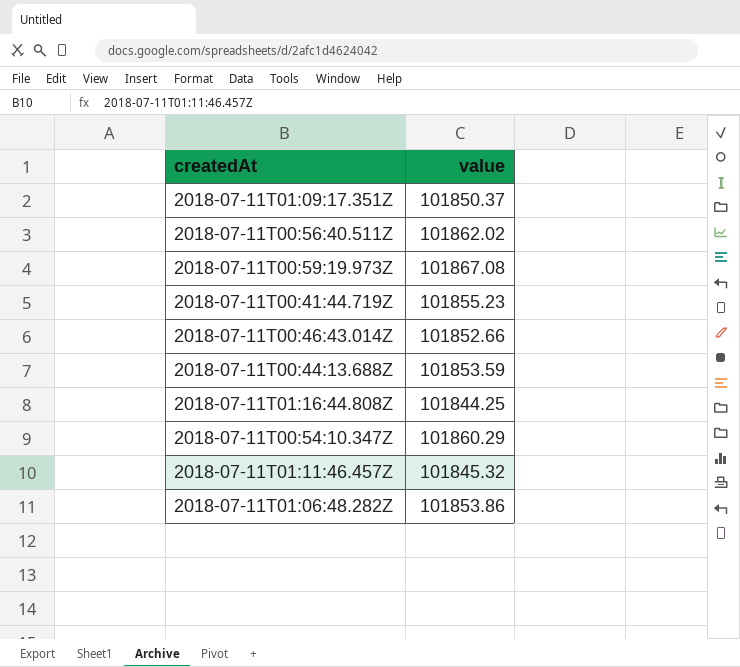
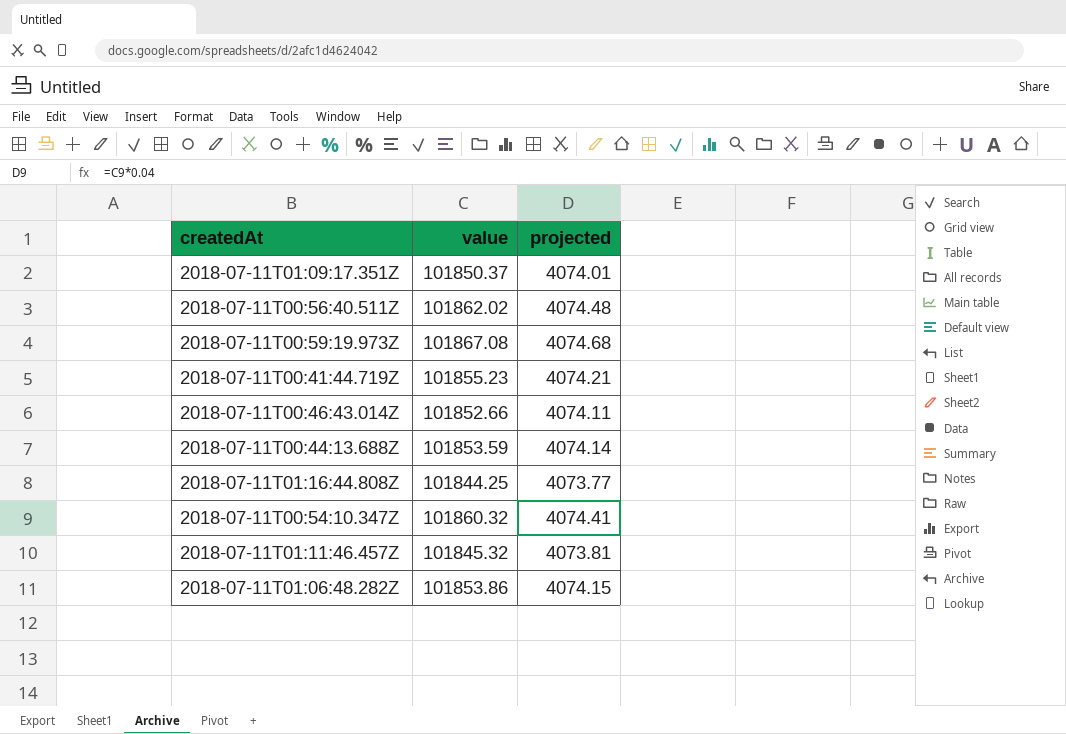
column projected | formula: none -> [value] * 0.04
2018-07-11T00:54:10.347Z | value: 101860.29 -> 101860.32

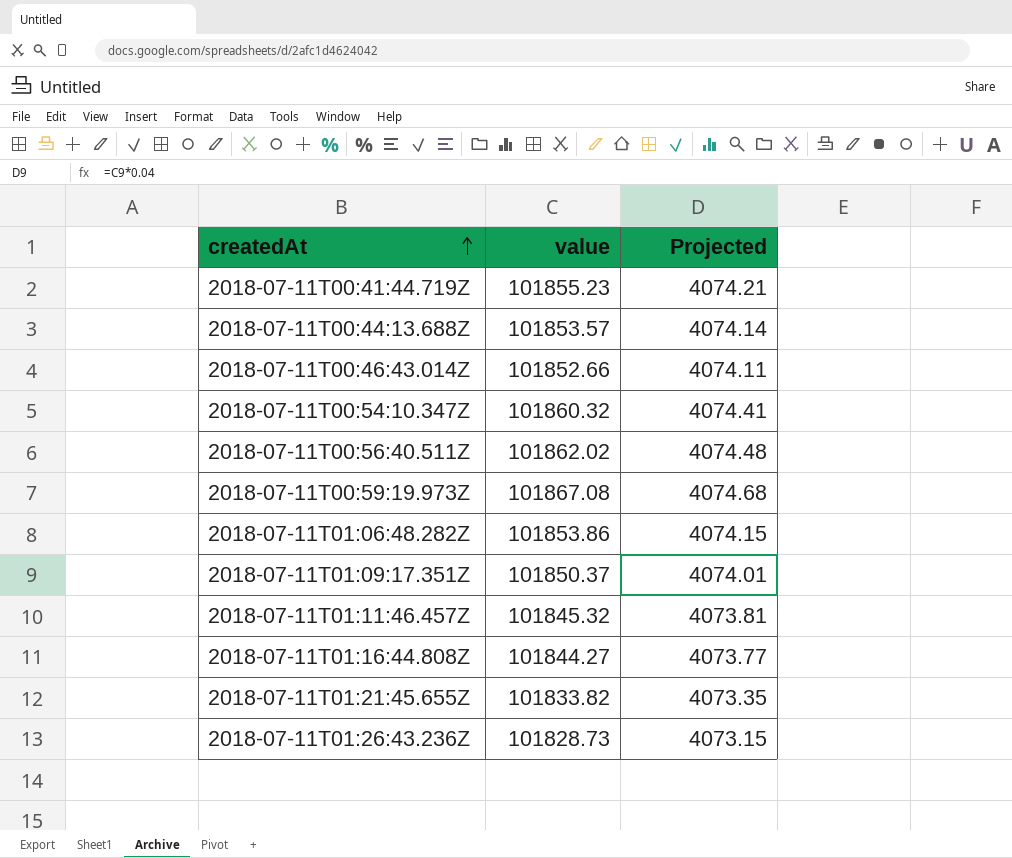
row order: none -> createdAt ascending
column name: projected -> Projected
2018-07-11T00:44:13.688Z | value: 101853.59 -> 101853.57
2018-07-11T01:16:44.808Z | value: 101844.25 -> 101844.27
row 2018-07-11T01:21:45.655Z: none -> 101833.82 | 4073.35
row 2018-07-11T01:26:43.236Z: none -> 101828.73 | 4073.15

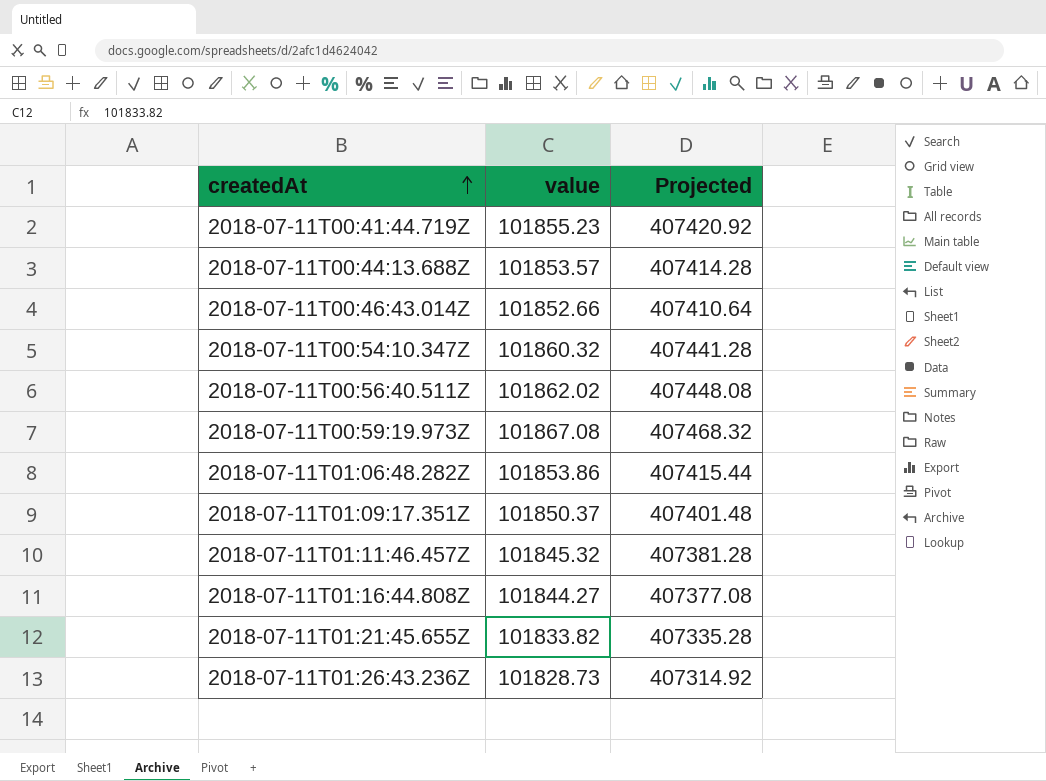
column Projected | formula: [value] * 0.04 -> [value] * 4

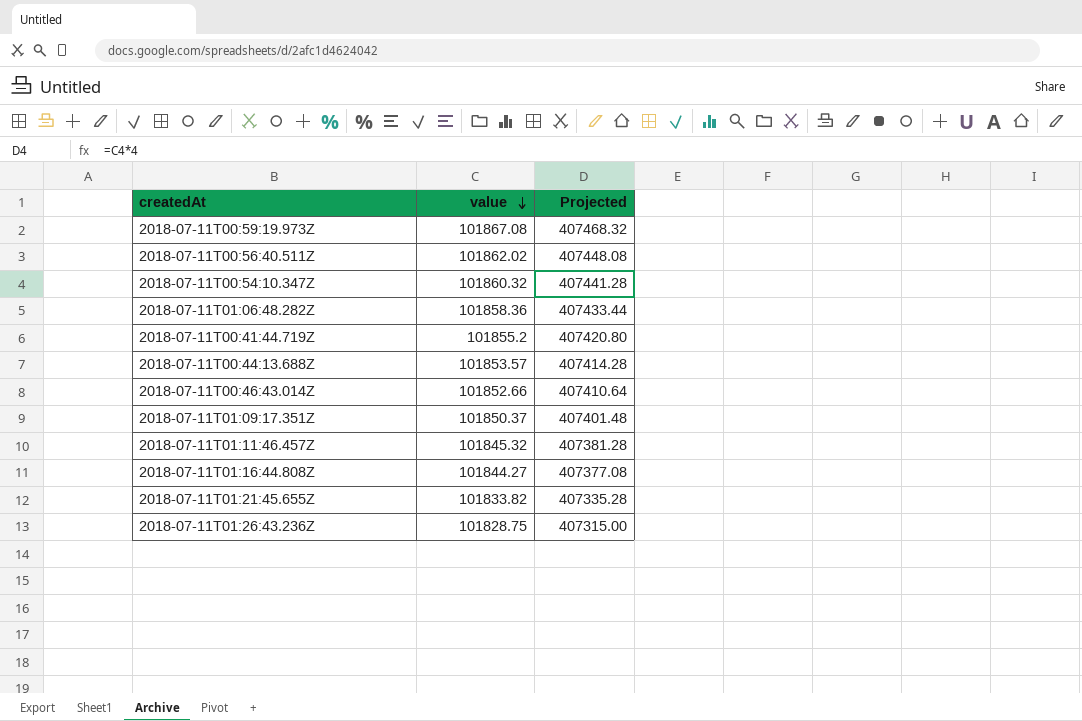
row order: createdAt ascending -> value descending
2018-07-11T01:06:48.282Z | value: 101853.86 -> 101858.36
2018-07-11T01:06:48.282Z | Projected: 407415.44 -> 407433.44
2018-07-11T00:41:44.719Z | value: 101855.23 -> 101855.2
2018-07-11T00:41:44.719Z | Projected: 407420.92 -> 407420.80
2018-07-11T01:26:43.236Z | value: 101828.73 -> 101828.75
2018-07-11T01:26:43.236Z | Projected: 407314.92 -> 407315.00

